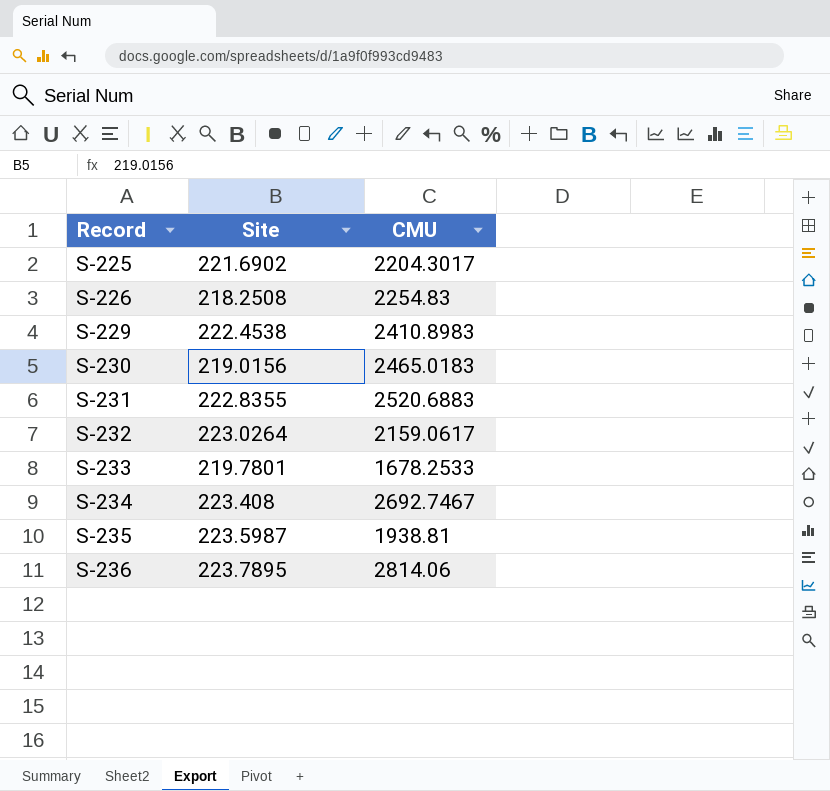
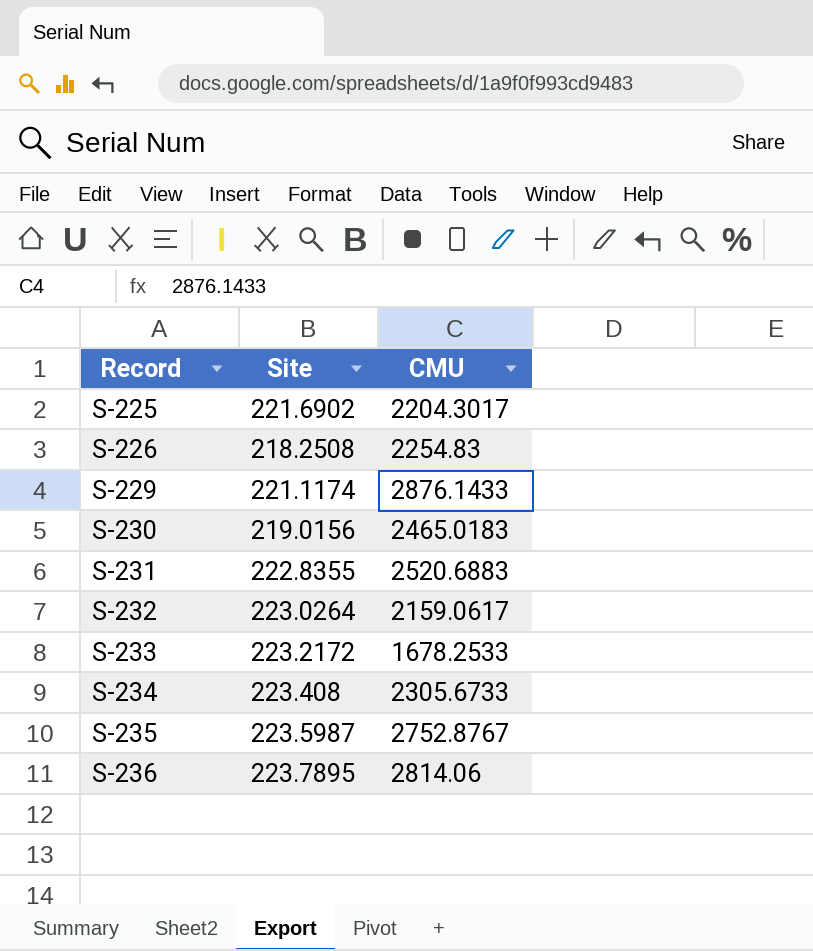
S-229 | Site: 222.4538 -> 221.1174
S-229 | CMU: 2410.8983 -> 2876.1433
S-233 | Site: 219.7801 -> 223.2172
S-234 | CMU: 2692.7467 -> 2305.6733
S-235 | CMU: 1938.81 -> 2752.8767

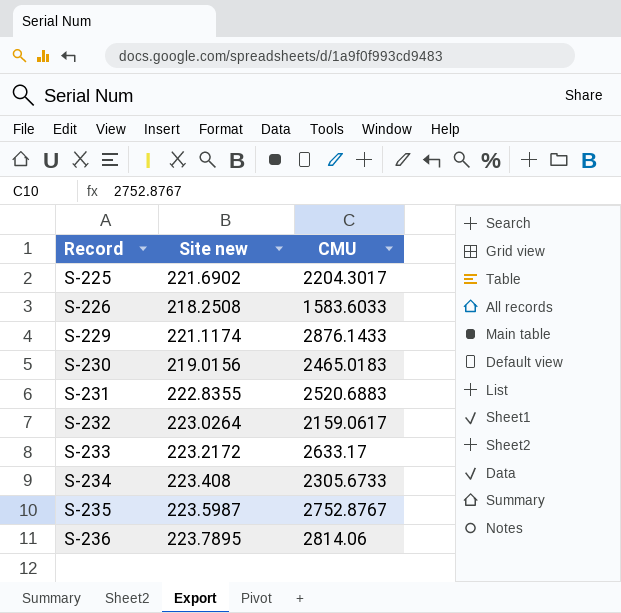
column name: Site -> Site new
S-226 | CMU: 2254.83 -> 1583.6033
S-233 | CMU: 1678.2533 -> 2633.17

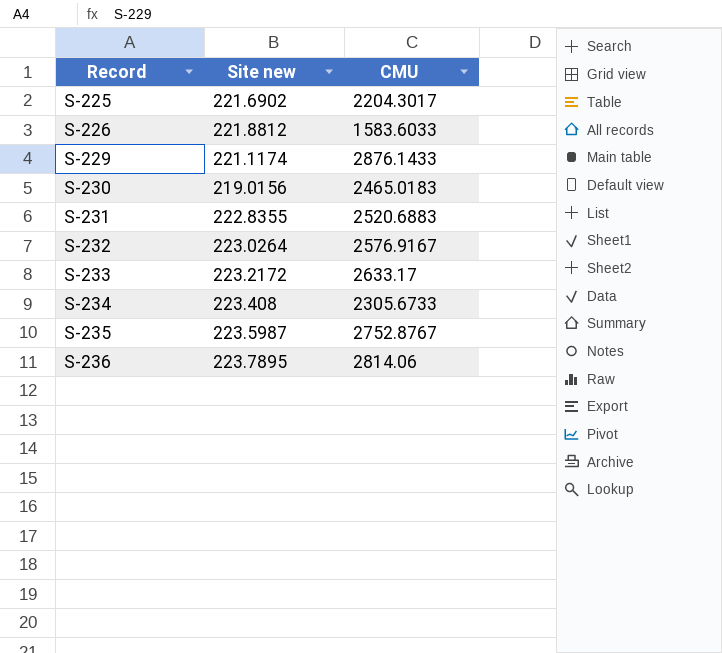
S-226 | Site new: 218.2508 -> 221.8812
S-232 | CMU: 2159.0617 -> 2576.9167

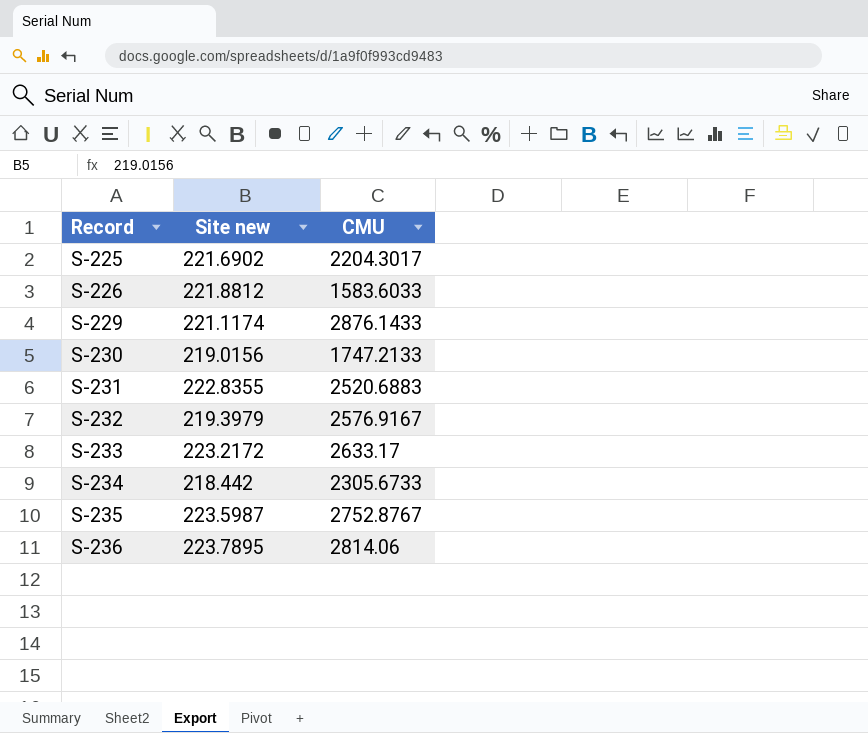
S-230 | CMU: 2465.0183 -> 1747.2133
S-232 | Site new: 223.0264 -> 219.3979
S-234 | Site new: 223.408 -> 218.442

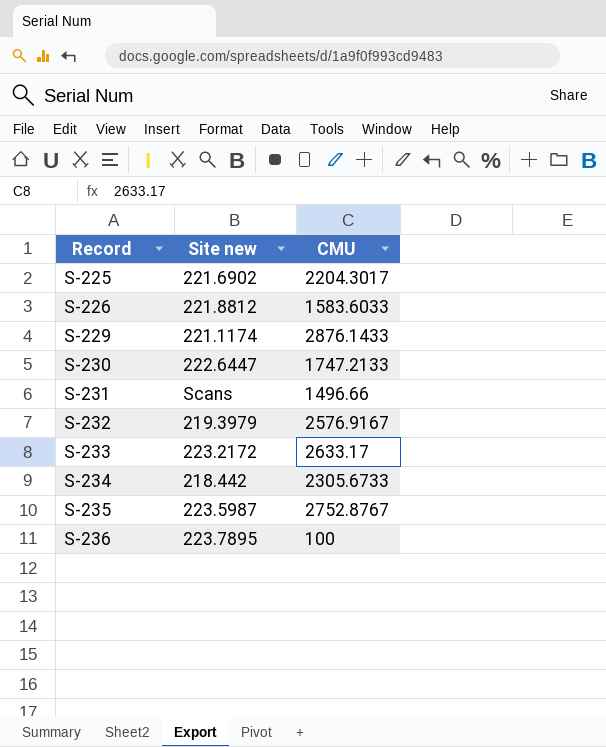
S-230 | Site new: 219.0156 -> 222.6447
S-231 | Site new: 222.8355 -> Scans
S-231 | CMU: 2520.6883 -> 1496.66
S-236 | CMU: 2814.06 -> 100

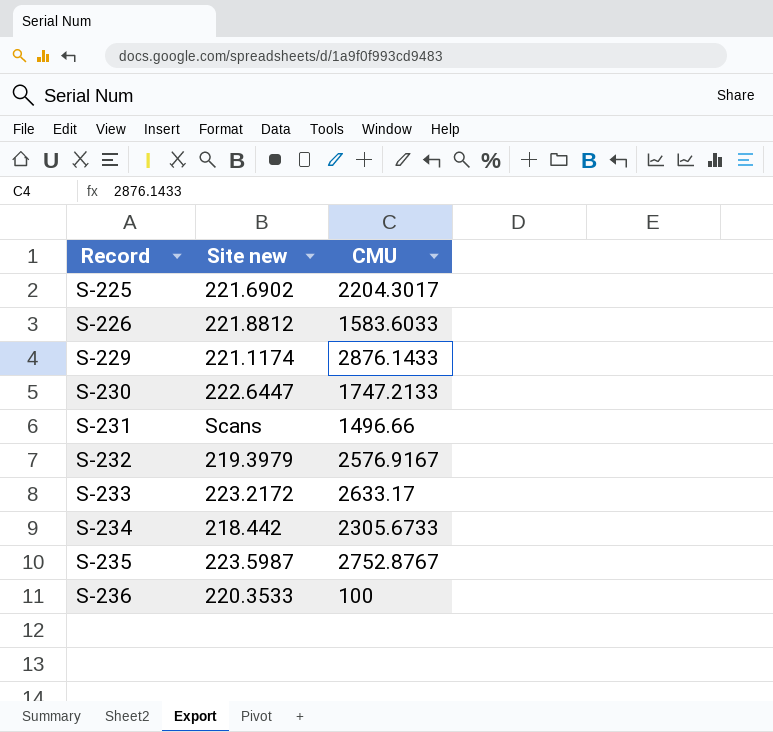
S-236 | Site new: 223.7895 -> 220.3533

